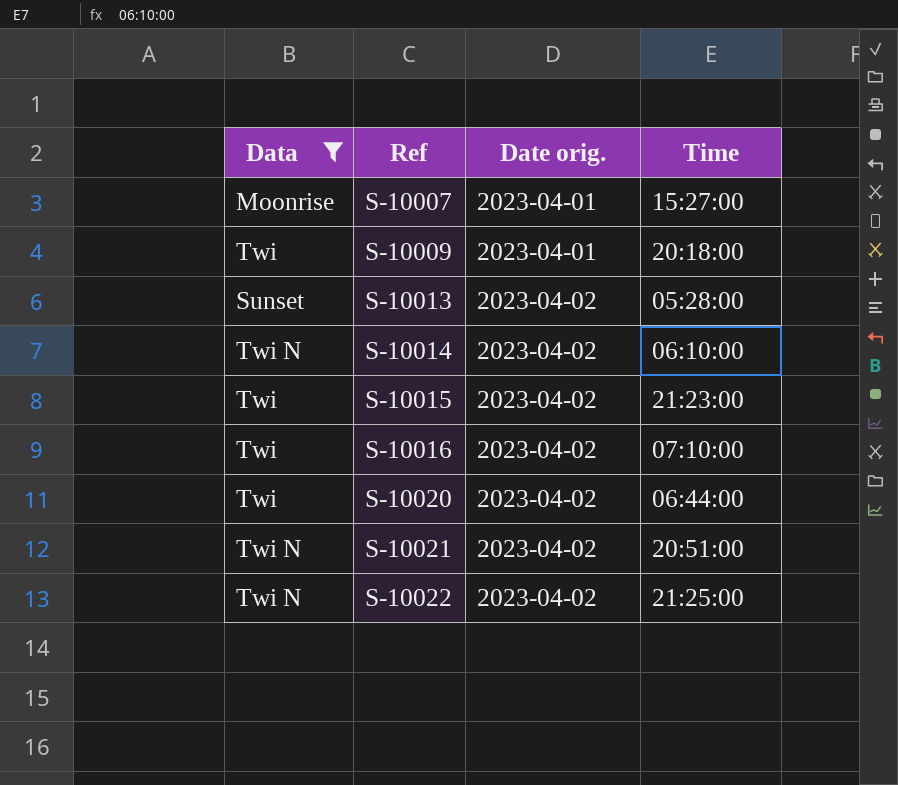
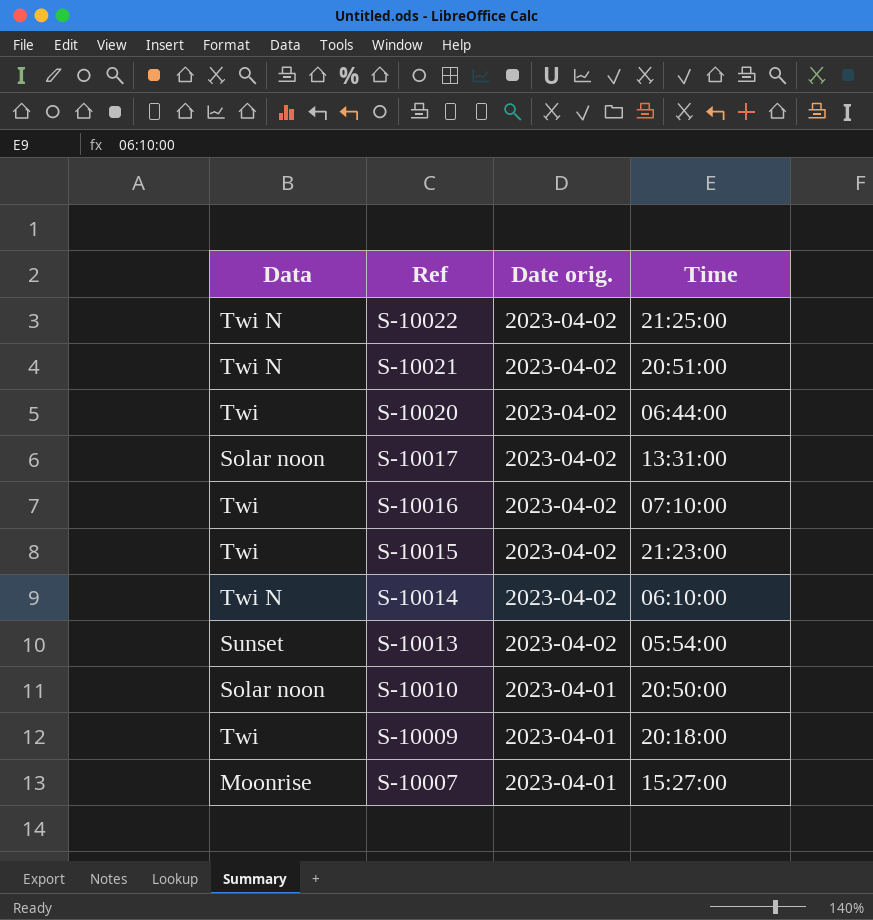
filter: Data != Solar noon -> none
row order: Ref ascending -> Ref descending
S-10013 | Time: 05:28:00 -> 05:54:00

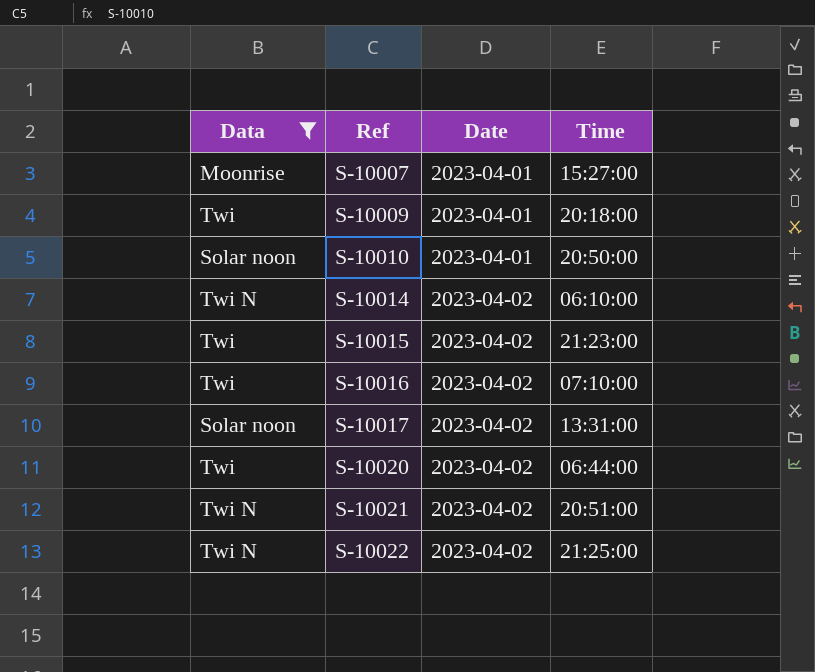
filter: none -> Data != Sunset
row order: Ref descending -> Ref ascending
column name: Date orig. -> Date

